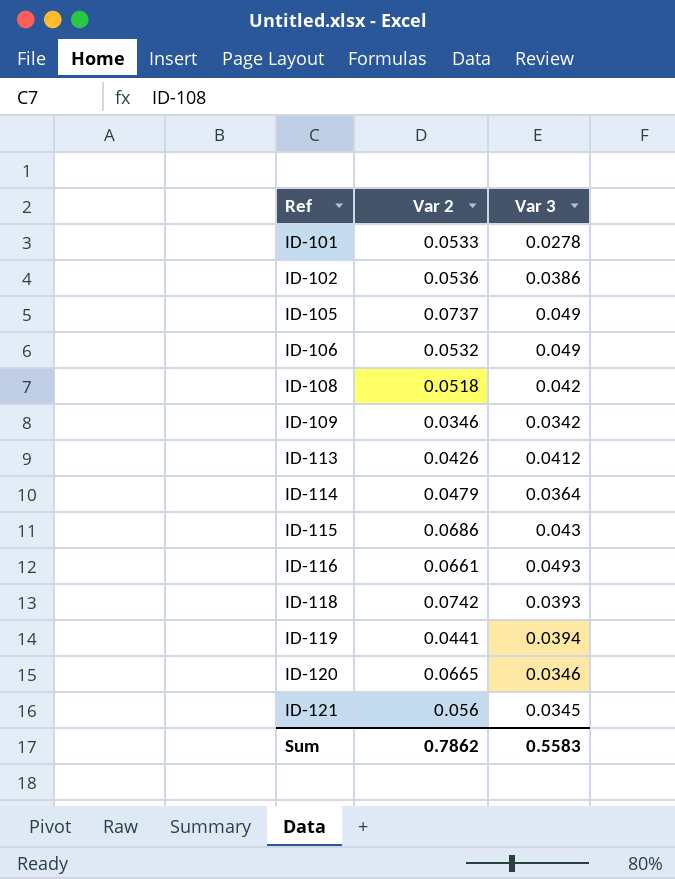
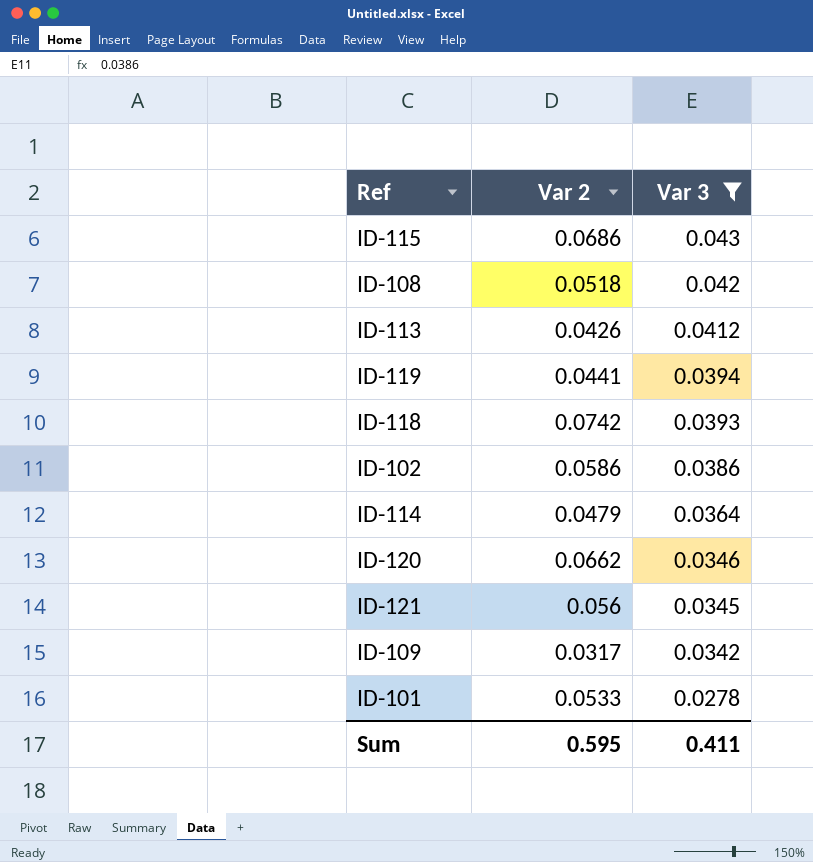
filter: none -> Var 3 <= 0.043
row order: Ref ascending -> Var 3 descending
ID-102 | Var 2: 0.0536 -> 0.0586
ID-120 | Var 2: 0.0665 -> 0.0662
ID-109 | Var 2: 0.0346 -> 0.0317
Sum | Var 2: 0.7862 -> 0.595
Sum | Var 3: 0.5583 -> 0.411

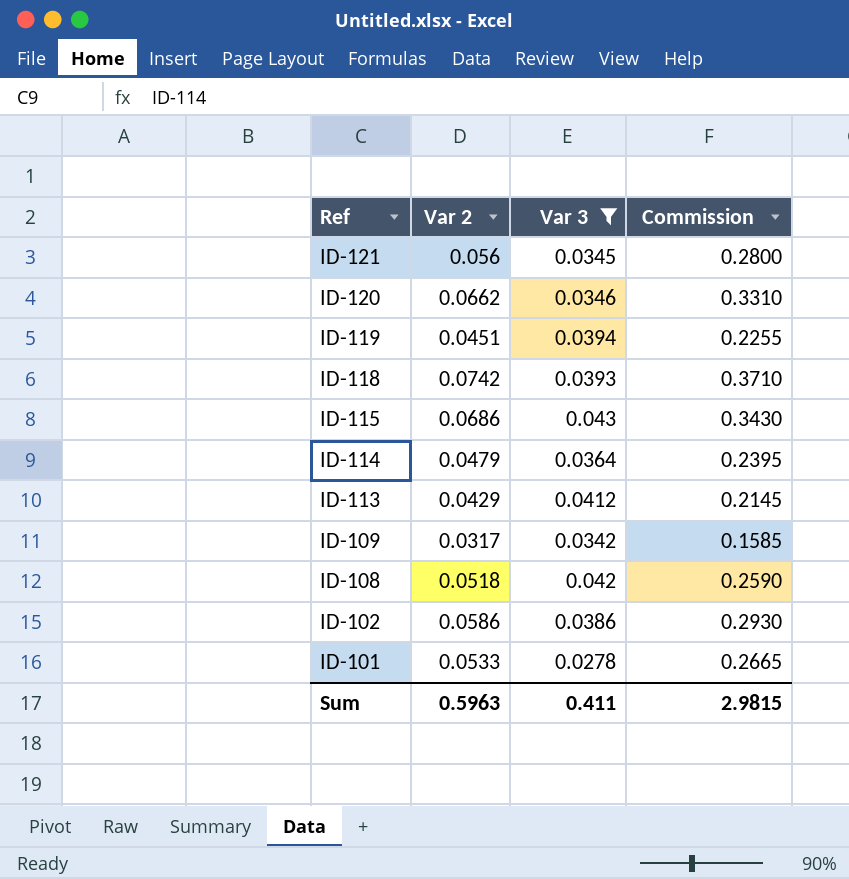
row order: Var 3 descending -> Ref descending
column Commission | formula: none -> [Var 2] * 5
ID-119 | Var 2: 0.0441 -> 0.0451
ID-113 | Var 2: 0.0426 -> 0.0429
Sum | Var 2: 0.595 -> 0.5963

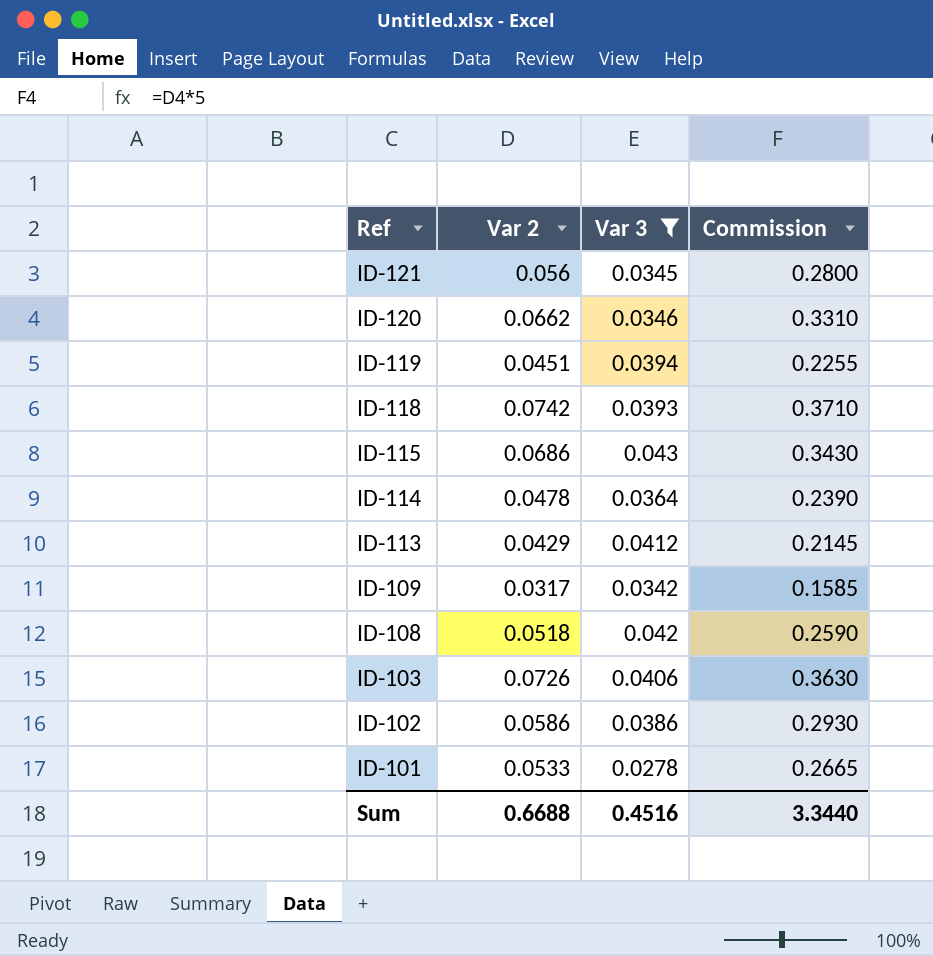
ID-114 | Var 2: 0.0479 -> 0.0478
ID-114 | Commission: 0.2395 -> 0.2390
row ID-103: none -> 0.0726 | 0.0406 | 0.3630
Sum | Var 2: 0.5963 -> 0.6688
Sum | Var 3: 0.411 -> 0.4516
Sum | Commission: 2.9815 -> 3.3440

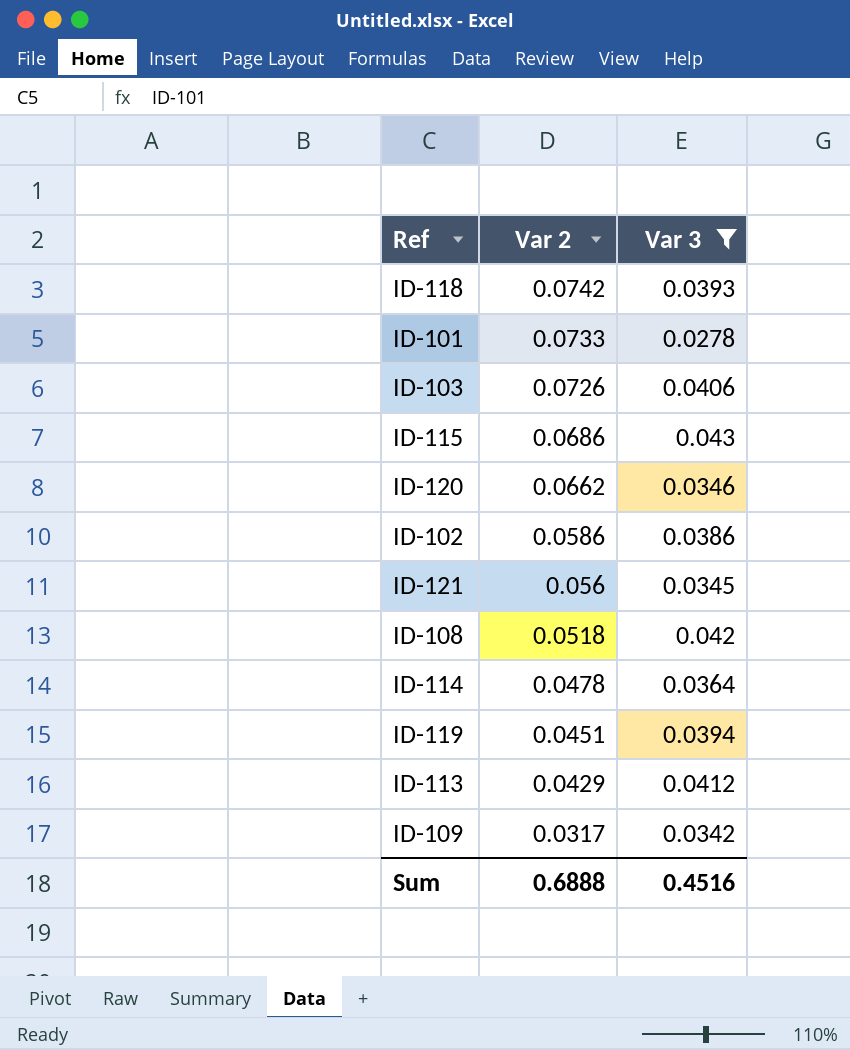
row order: Ref descending -> Var 2 descending
column Commission | formula: [Var 2] * 5 -> none
ID-101 | Var 2: 0.0533 -> 0.0733
Sum | Var 2: 0.6688 -> 0.6888

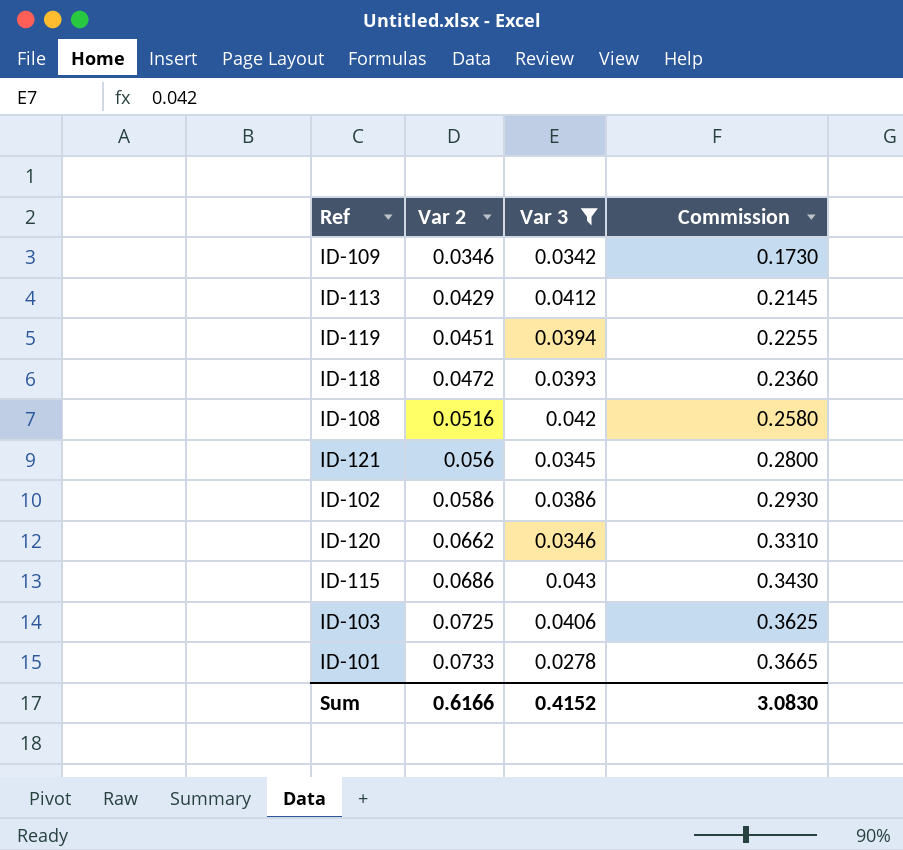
row order: Var 2 descending -> Var 2 ascending
column Commission | formula: none -> [Var 2] * 5
row ID-114: 0.0478 | 0.0364 -> none
ID-109 | Var 2: 0.0317 -> 0.0346
ID-118 | Var 2: 0.0742 -> 0.0472
ID-108 | Var 2: 0.0518 -> 0.0516
ID-103 | Var 2: 0.0726 -> 0.0725
Sum | Var 2: 0.6888 -> 0.6166
Sum | Var 3: 0.4516 -> 0.4152

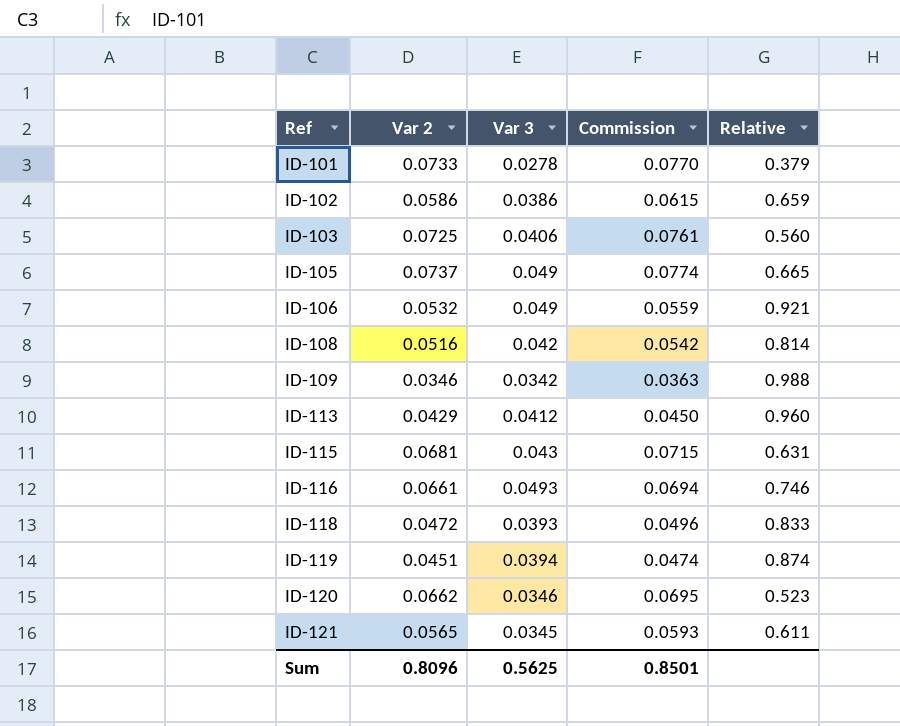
filter: Var 3 <= 0.043 -> none
row order: Var 2 ascending -> Ref ascending
column Commission | formula: [Var 2] * 5 -> [Var 2] * 1.05
column Relative | formula: none -> [Var 3] / [Var 2]
ID-115 | Var 2: 0.0686 -> 0.0681
ID-121 | Var 2: 0.056 -> 0.0565
Sum | Var 2: 0.6166 -> 0.8096
Sum | Var 3: 0.4152 -> 0.5625
Sum | Commission: 3.0830 -> 0.8501

